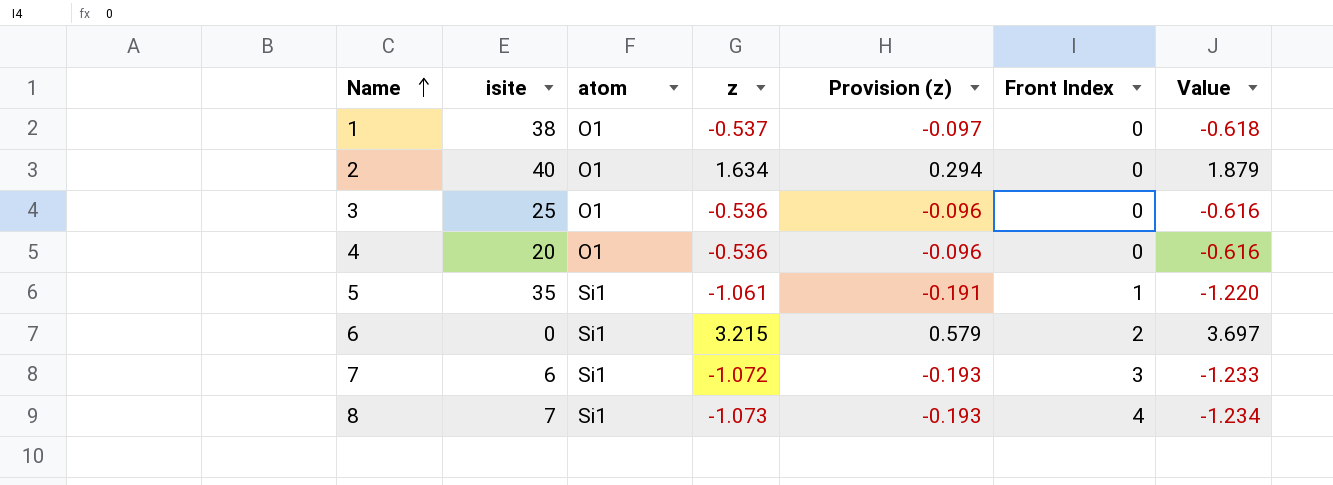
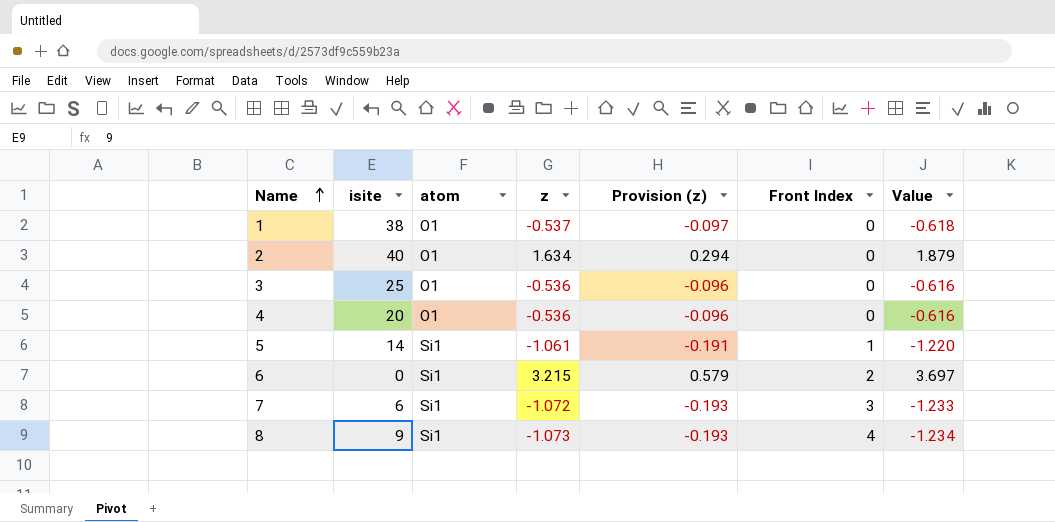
5 | isite: 35 -> 14
8 | isite: 7 -> 9

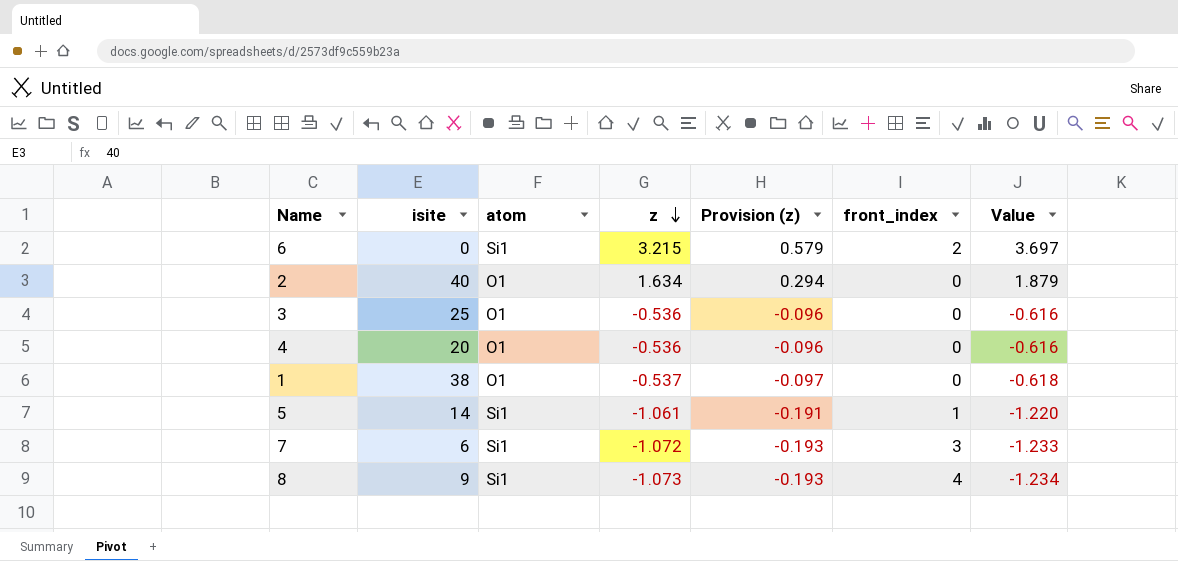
row order: Name ascending -> z descending
column name: Front Index -> front_index

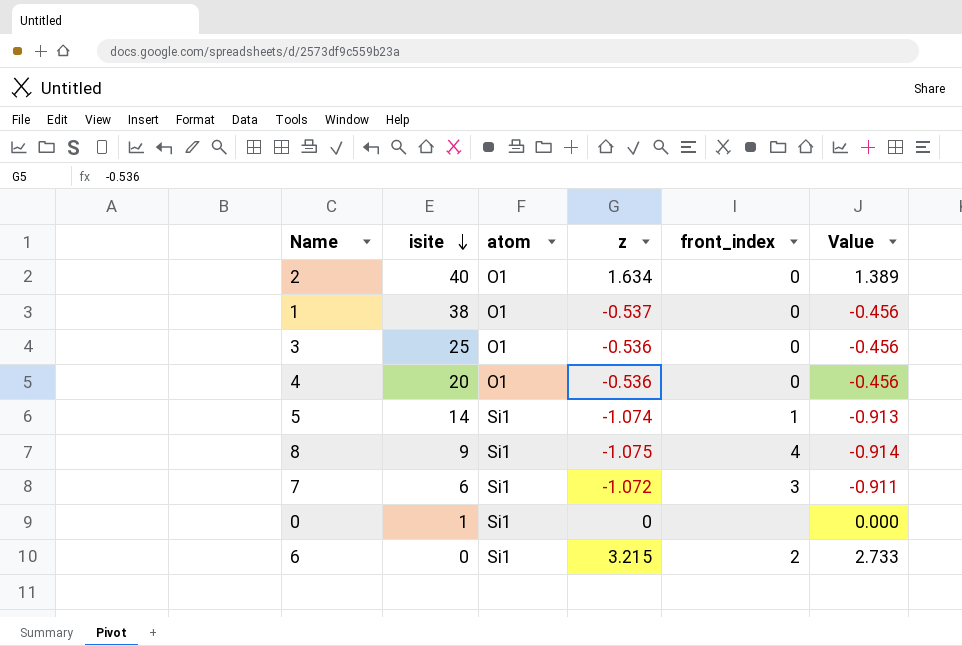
row order: z descending -> isite descending
column Provision (z) | formula: [z] * 0.18 -> none
column Value | formula: [z] * 1.15 -> [z] * 0.85
5 | z: -1.061 -> -1.074
8 | z: -1.073 -> -1.075
row 0: none -> 1 | Si1 | 0 | none | 0.000

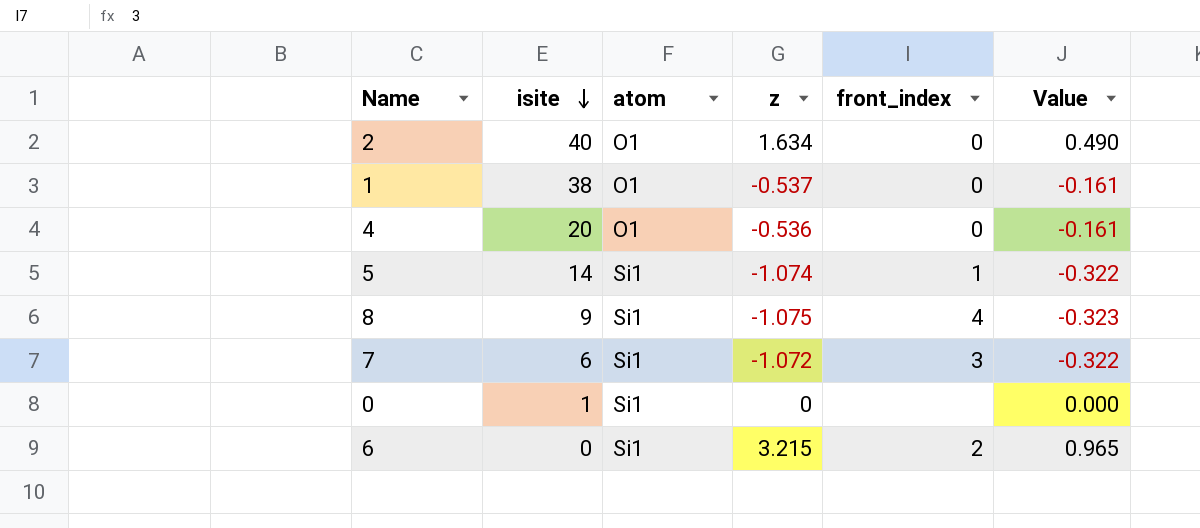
column Value | formula: [z] * 0.85 -> [z] * 0.3
row 3: 25 | O1 | -0.536 | 0 | -0.456 -> none

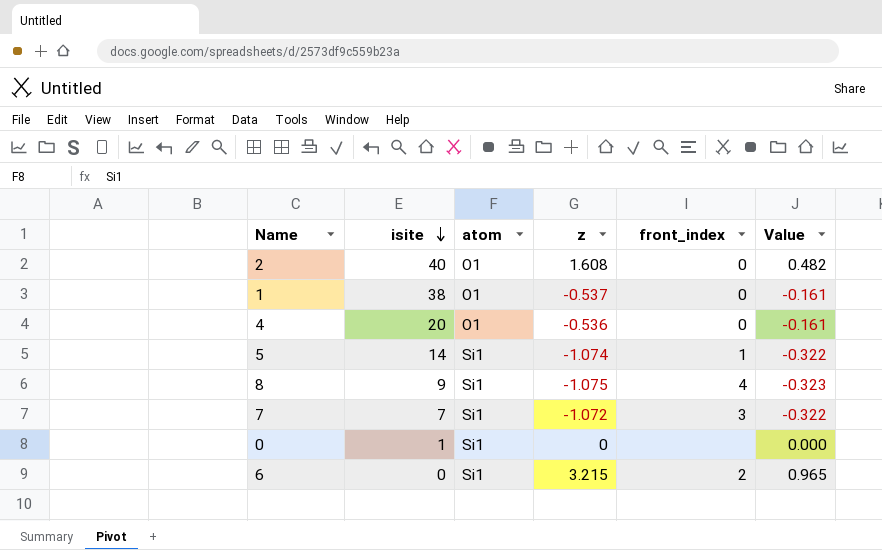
2 | z: 1.634 -> 1.608
2 | Value: 0.490 -> 0.482
7 | isite: 6 -> 7

